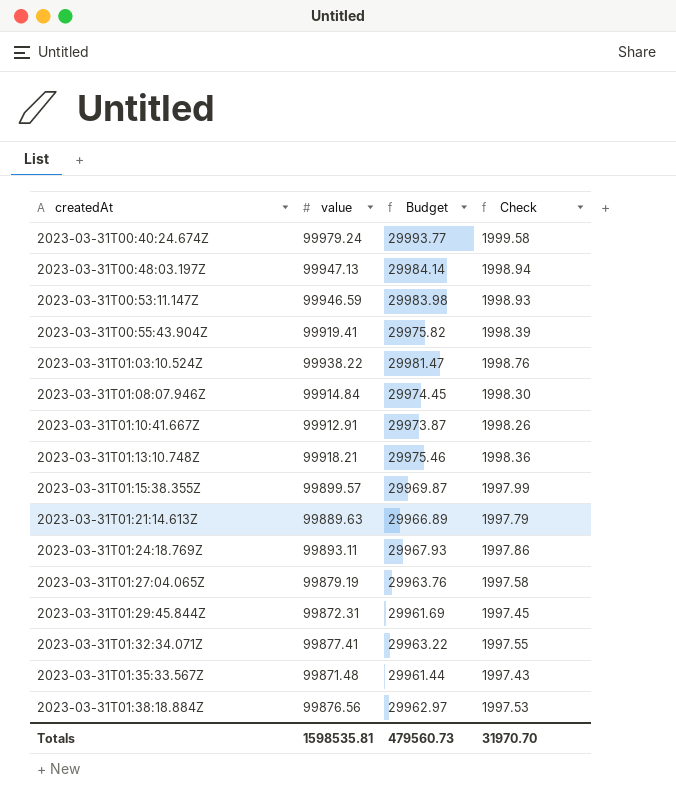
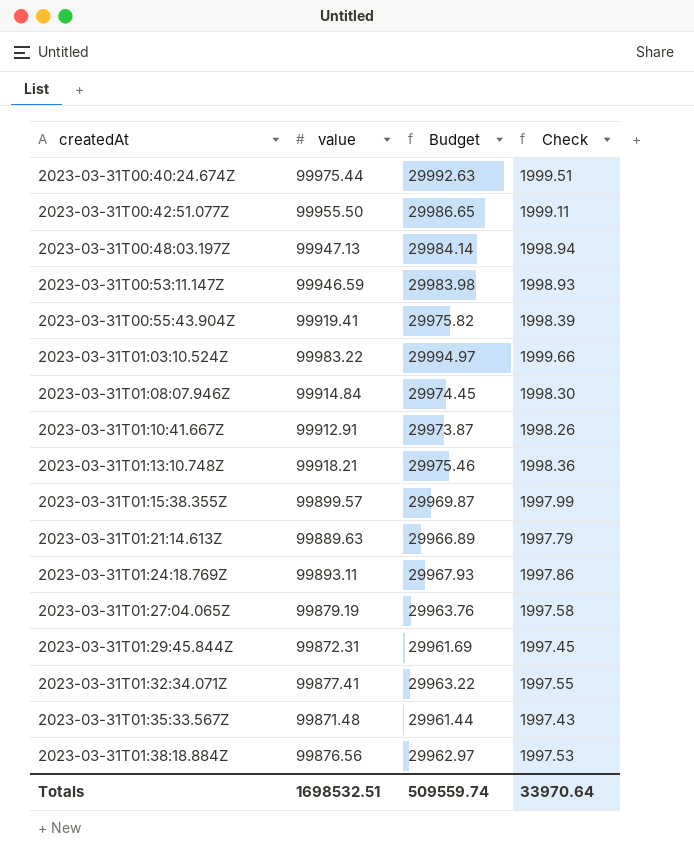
2023-03-31T00:40:24.674Z | value: 99979.24 -> 99975.44
2023-03-31T00:40:24.674Z | Budget: 29993.77 -> 29992.63
2023-03-31T00:40:24.674Z | Check: 1999.58 -> 1999.51
row 2023-03-31T00:42:51.077Z: none -> 99955.50 | 29986.65 | 1999.11
2023-03-31T01:03:10.524Z | value: 99938.22 -> 99983.22
2023-03-31T01:03:10.524Z | Budget: 29981.47 -> 29994.97
2023-03-31T01:03:10.524Z | Check: 1998.76 -> 1999.66
Totals | value: 1598535.81 -> 1698532.51
Totals | Budget: 479560.73 -> 509559.74
Totals | Check: 31970.70 -> 33970.64

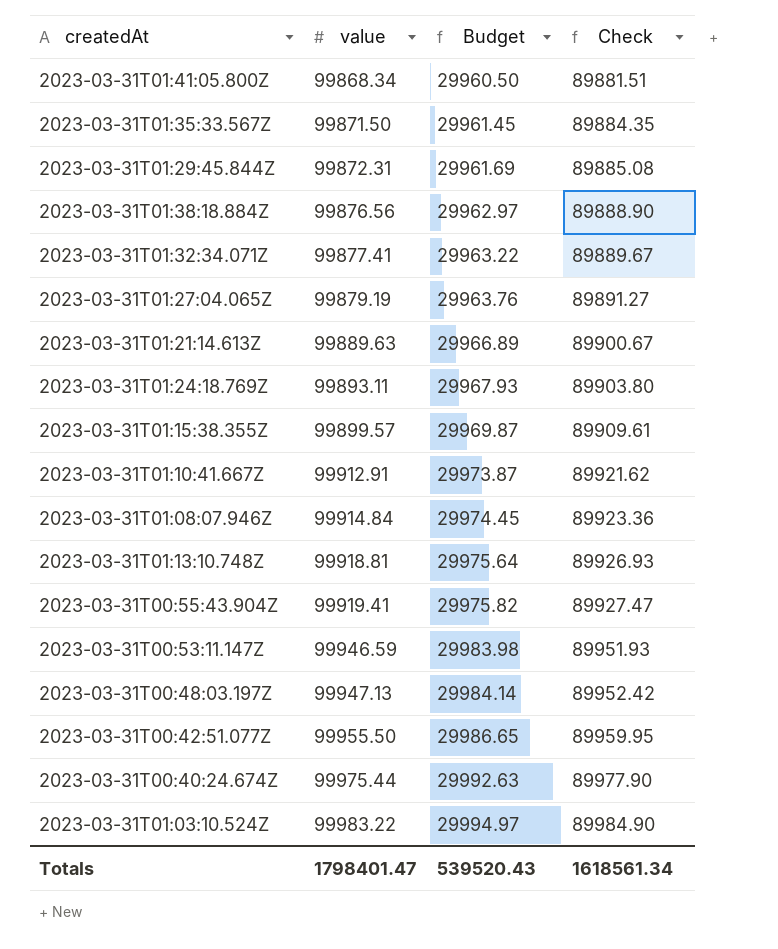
row order: createdAt ascending -> value ascending
column Check | formula: [value] * 0.02 -> [value] * 0.9
row 2023-03-31T01:41:05.800Z: none -> 99868.34 | 29960.50 | 89881.51
2023-03-31T01:35:33.567Z | value: 99871.48 -> 99871.50
2023-03-31T01:35:33.567Z | Budget: 29961.44 -> 29961.45
2023-03-31T01:13:10.748Z | value: 99918.21 -> 99918.81
2023-03-31T01:13:10.748Z | Budget: 29975.46 -> 29975.64
Totals | value: 1698532.51 -> 1798401.47
Totals | Budget: 509559.74 -> 539520.43
Totals | Check: 33970.64 -> 1618561.34

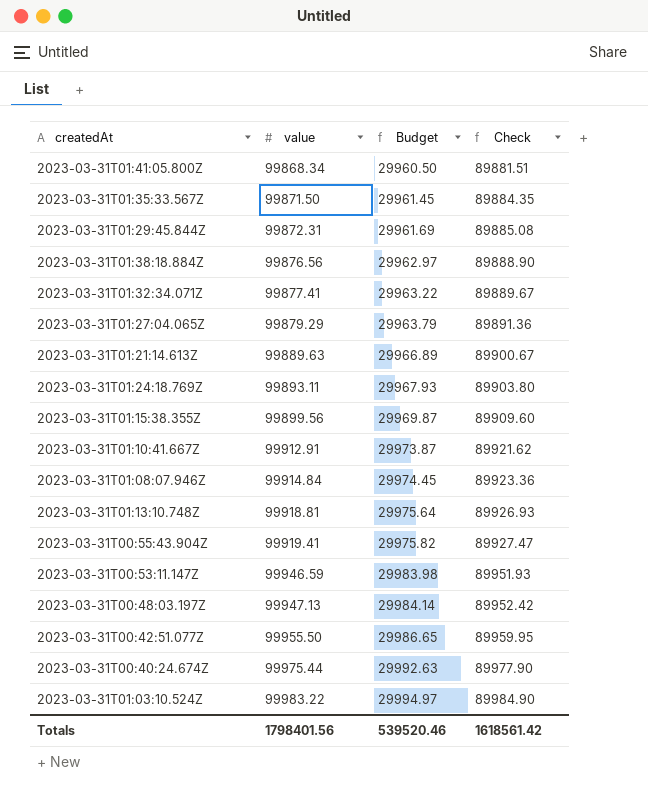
2023-03-31T01:27:04.065Z | value: 99879.19 -> 99879.29
2023-03-31T01:27:04.065Z | Budget: 29963.76 -> 29963.79
2023-03-31T01:27:04.065Z | Check: 89891.27 -> 89891.36
2023-03-31T01:15:38.355Z | value: 99899.57 -> 99899.56
2023-03-31T01:15:38.355Z | Check: 89909.61 -> 89909.60
Totals | value: 1798401.47 -> 1798401.56
Totals | Budget: 539520.43 -> 539520.46
Totals | Check: 1618561.34 -> 1618561.42

